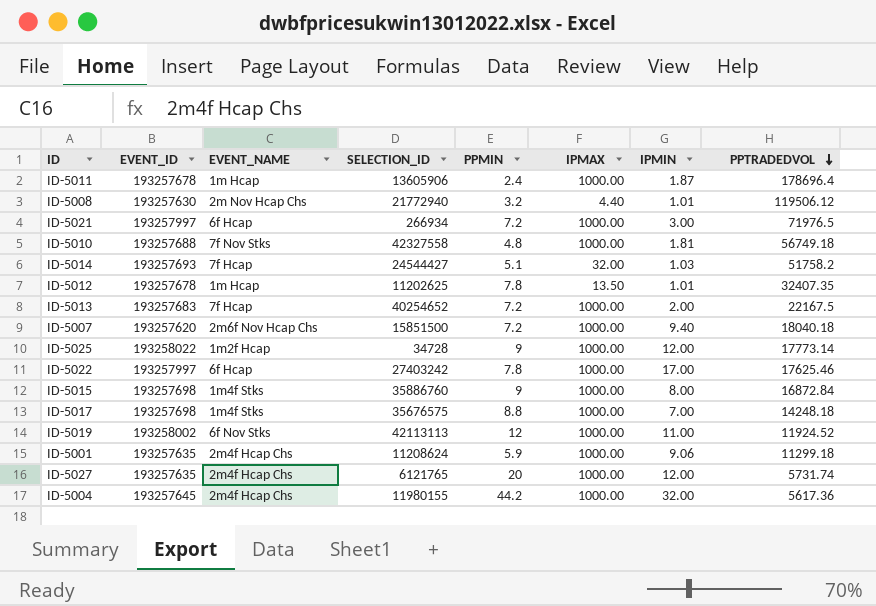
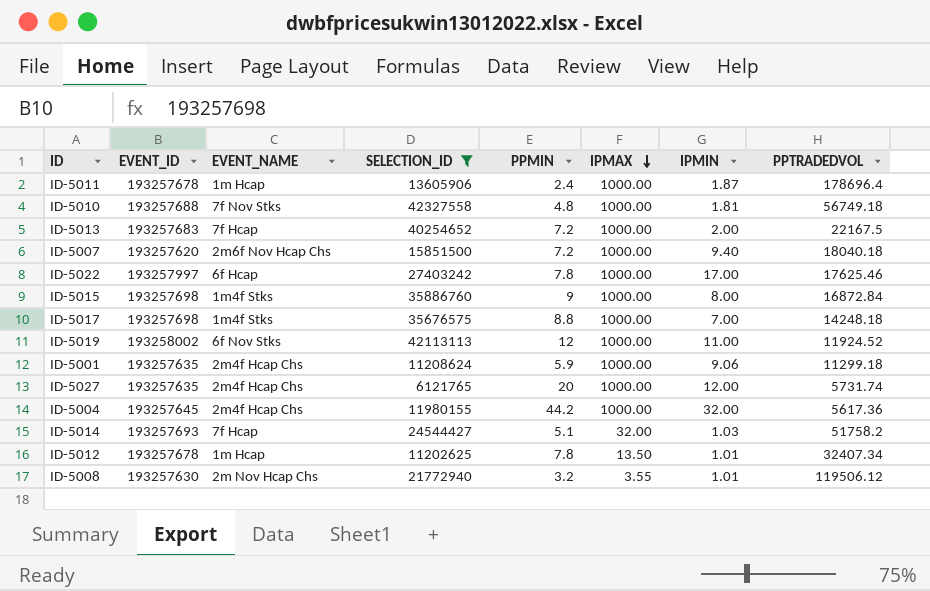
filter: none -> SELECTION_ID >= 6121765
row order: PPTRADEDVOL descending -> IPMAX descending
ID-5012 | PPTRADEDVOL: 32407.35 -> 32407.34
ID-5008 | IPMAX: 4.40 -> 3.55

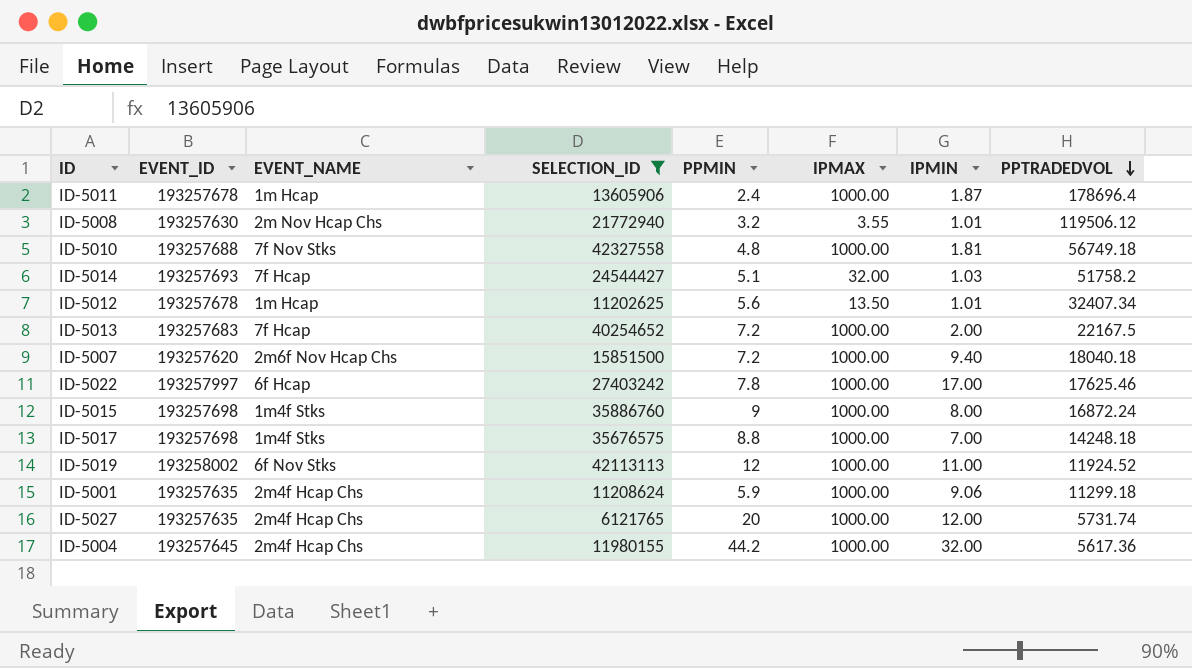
row order: IPMAX descending -> PPTRADEDVOL descending
ID-5012 | PPMIN: 7.8 -> 5.6
ID-5015 | PPTRADEDVOL: 16872.84 -> 16872.24

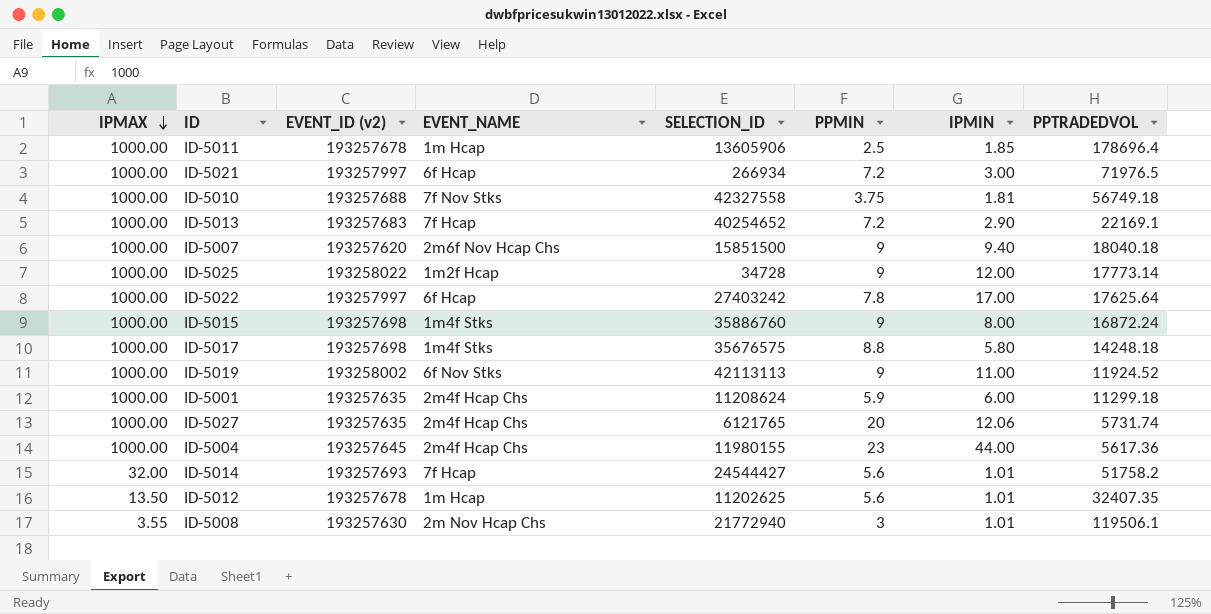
filter: SELECTION_ID >= 6121765 -> none
row order: PPTRADEDVOL descending -> IPMAX descending
column IPMAX | position: 6 -> 1
column name: EVENT_ID -> EVENT_ID (v2)
ID-5011 | PPMIN: 2.4 -> 2.5
ID-5011 | IPMIN: 1.87 -> 1.85
ID-5010 | PPMIN: 4.8 -> 3.75
ID-5013 | IPMIN: 2.00 -> 2.90
ID-5013 | PPTRADEDVOL: 22167.5 -> 22169.1
ID-5007 | PPMIN: 7.2 -> 9
ID-5022 | PPTRADEDVOL: 17625.46 -> 17625.64
ID-5017 | IPMIN: 7.00 -> 5.80
ID-5019 | PPMIN: 12 -> 9
ID-5001 | IPMIN: 9.06 -> 6.00
ID-5027 | IPMIN: 12.00 -> 12.06
ID-5004 | PPMIN: 44.2 -> 23
ID-5004 | IPMIN: 32.00 -> 44.00
ID-5014 | PPMIN: 5.1 -> 5.6
ID-5014 | IPMIN: 1.03 -> 1.01
ID-5012 | PPTRADEDVOL: 32407.34 -> 32407.35
ID-5008 | PPMIN: 3.2 -> 3
ID-5008 | PPTRADEDVOL: 119506.12 -> 119506.1

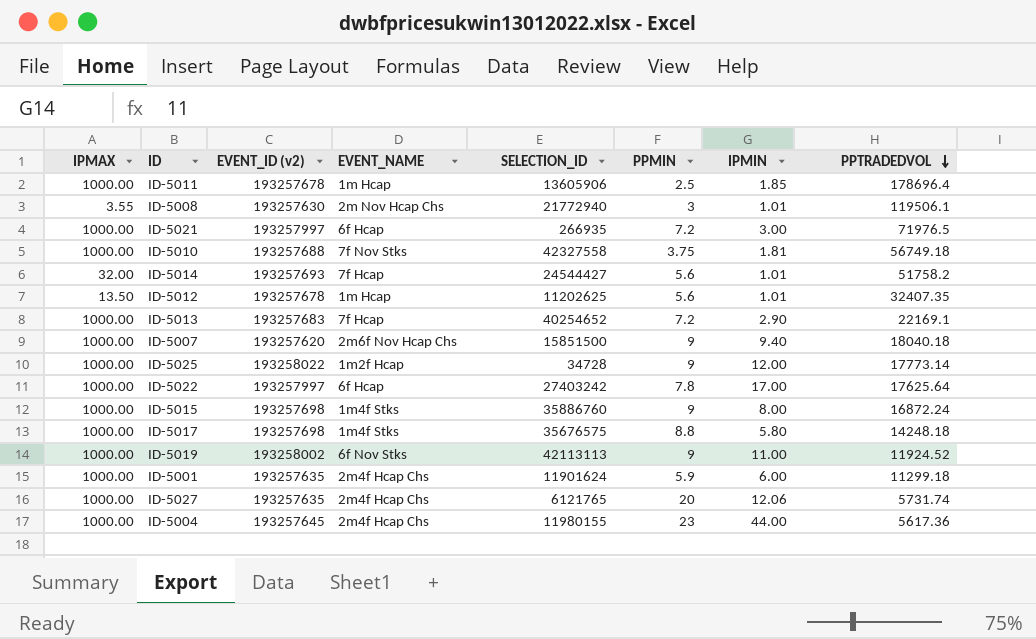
row order: IPMAX descending -> PPTRADEDVOL descending
ID-5021 | SELECTION_ID: 266934 -> 266935
ID-5001 | SELECTION_ID: 11208624 -> 11901624

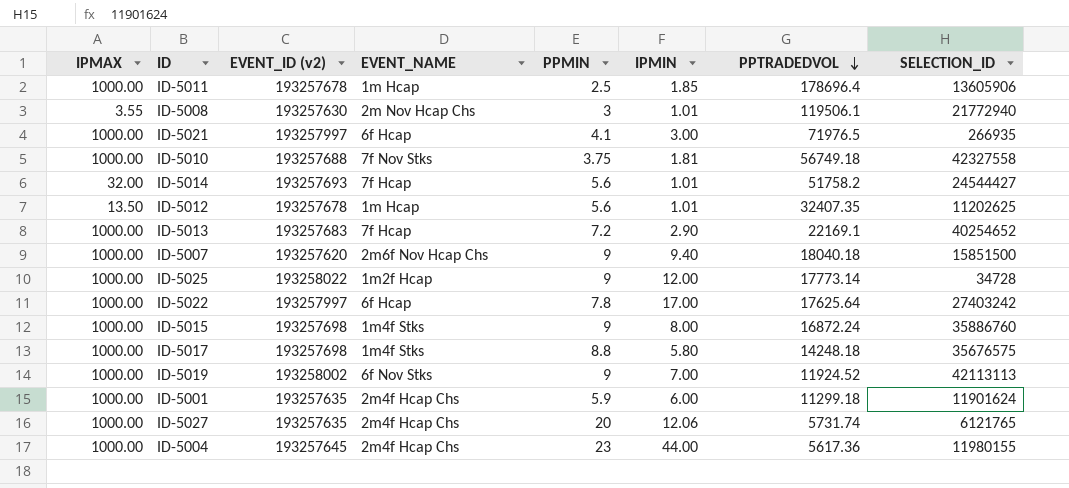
column SELECTION_ID | position: 5 -> 8
ID-5021 | PPMIN: 7.2 -> 4.1
ID-5019 | IPMIN: 11.00 -> 7.00

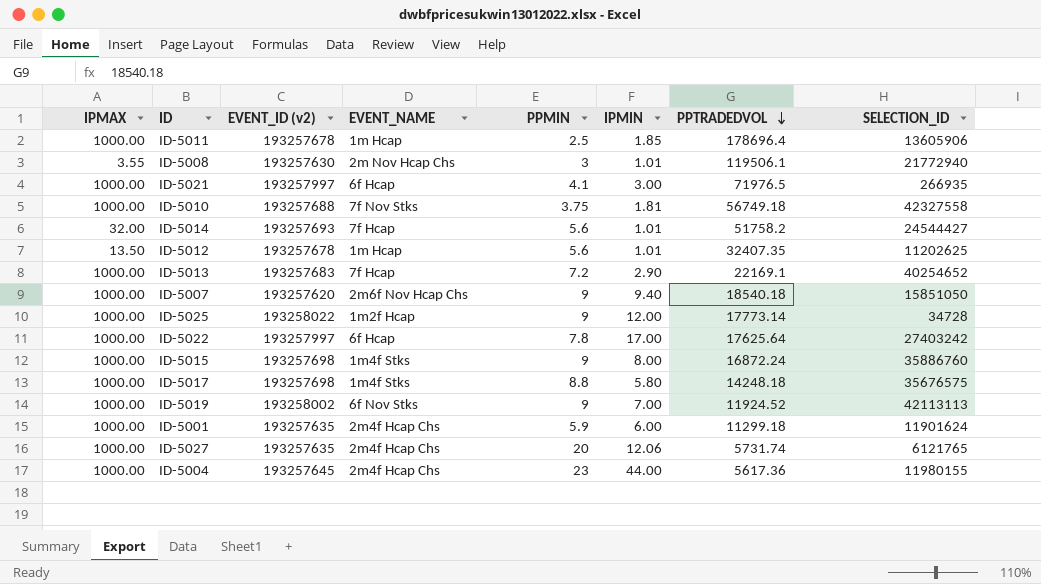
ID-5007 | PPTRADEDVOL: 18040.18 -> 18540.18
ID-5007 | SELECTION_ID: 15851500 -> 15851050

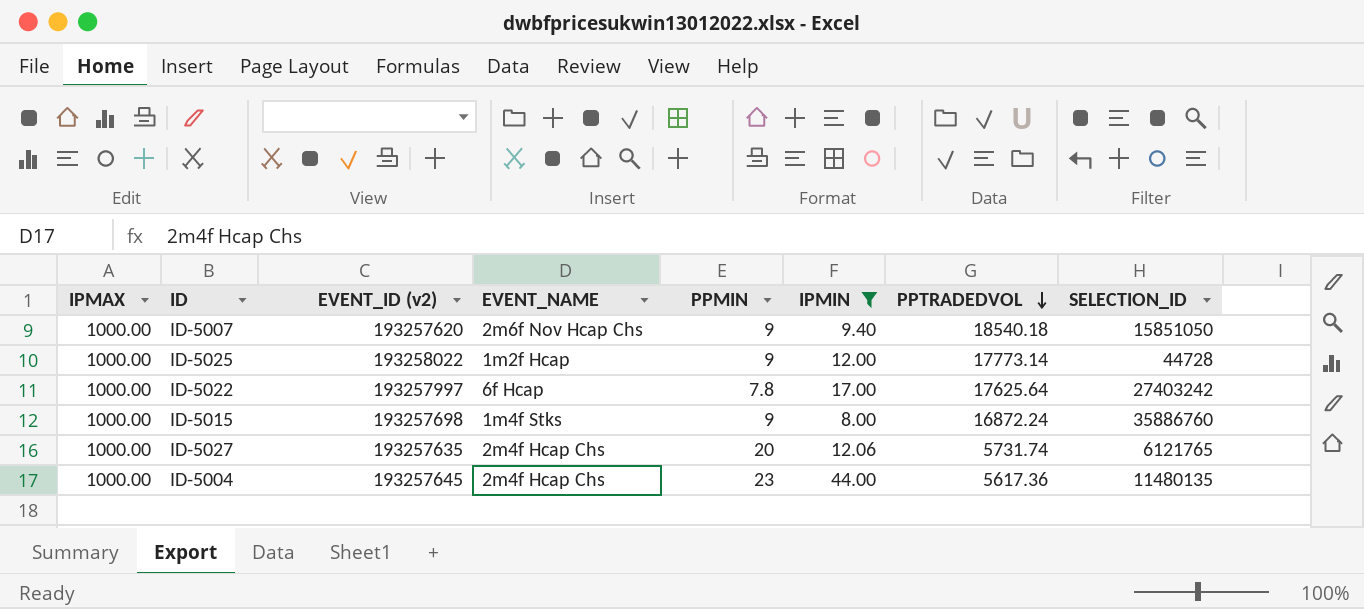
filter: none -> IPMIN >= 8.00
ID-5025 | SELECTION_ID: 34728 -> 44728
ID-5004 | SELECTION_ID: 11980155 -> 11480135

